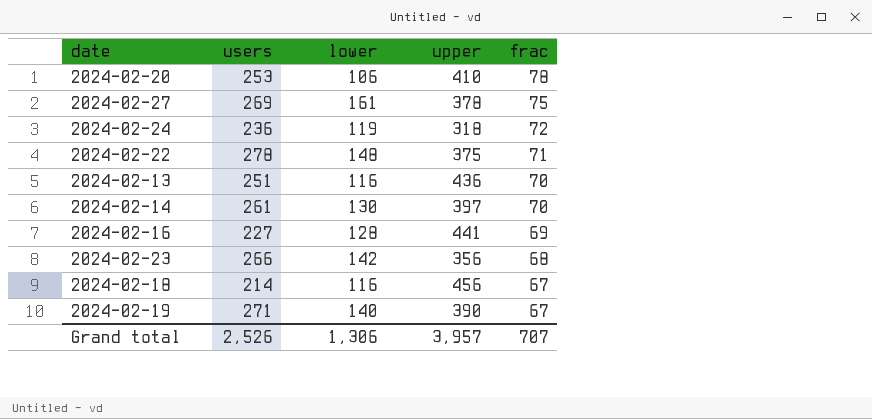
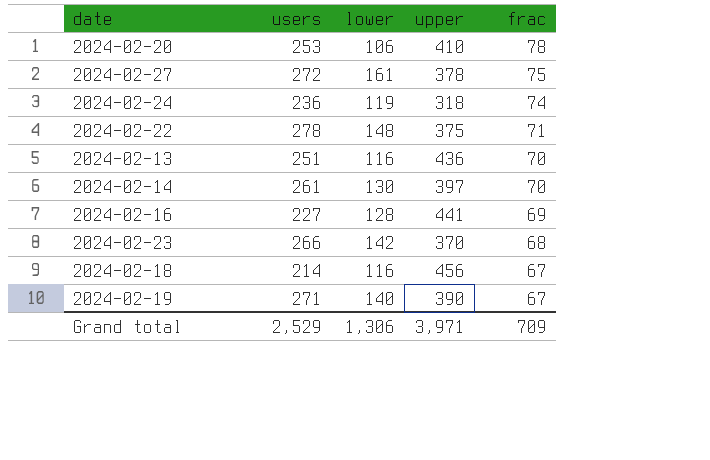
2024-02-27 | users: 269 -> 272
2024-02-24 | frac: 72 -> 74
2024-02-23 | upper: 356 -> 370
Grand total | users: 2,526 -> 2,529
Grand total | upper: 3,957 -> 3,971
Grand total | frac: 707 -> 709

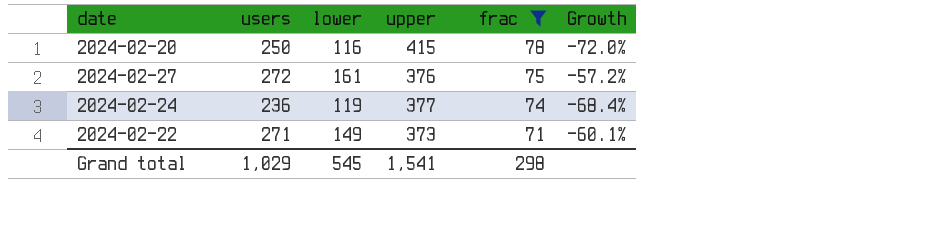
filter: none -> frac >= 71
column Growth | formula: none -> ([lower] - [upper]) / [upper]
2024-02-20 | users: 253 -> 250
2024-02-20 | lower: 106 -> 116
2024-02-20 | upper: 410 -> 415
2024-02-27 | upper: 378 -> 376
2024-02-24 | upper: 318 -> 377
2024-02-22 | users: 278 -> 271
2024-02-22 | lower: 148 -> 149
2024-02-22 | upper: 375 -> 373
Grand total | users: 2,529 -> 1,029
Grand total | lower: 1,306 -> 545
Grand total | upper: 3,971 -> 1,541
Grand total | frac: 709 -> 298

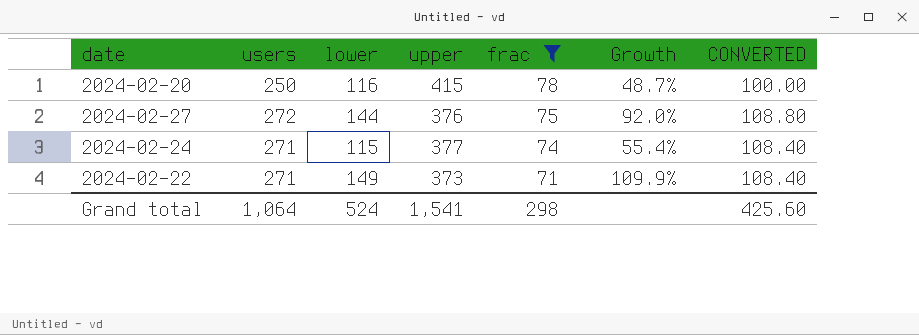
column Growth | formula: ([lower] - [upper]) / [upper] -> ([lower] - [frac]) / [frac]
column CONVERTED | formula: none -> [users] * 0.4
2024-02-27 | lower: 161 -> 144
2024-02-24 | users: 236 -> 271
2024-02-24 | lower: 119 -> 115
Grand total | users: 1,029 -> 1,064
Grand total | lower: 545 -> 524

